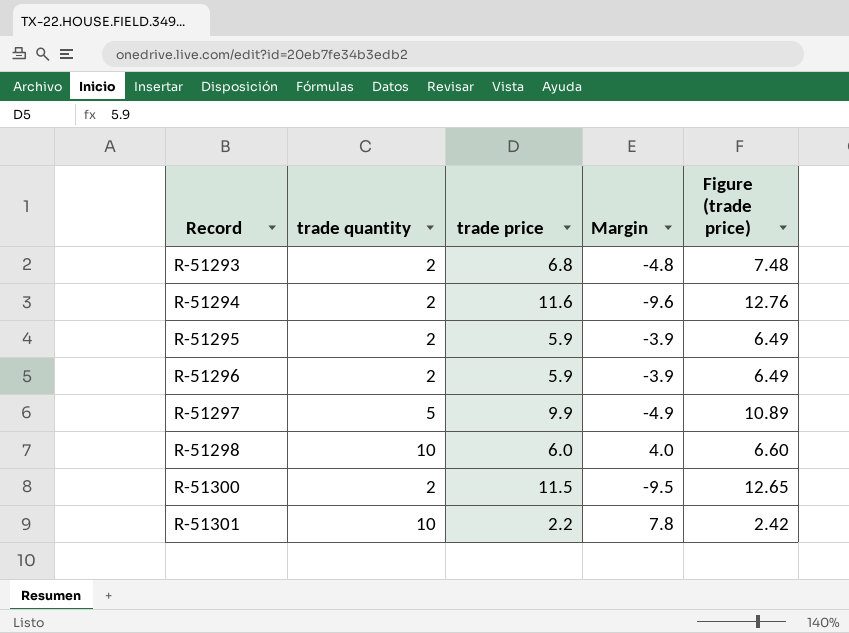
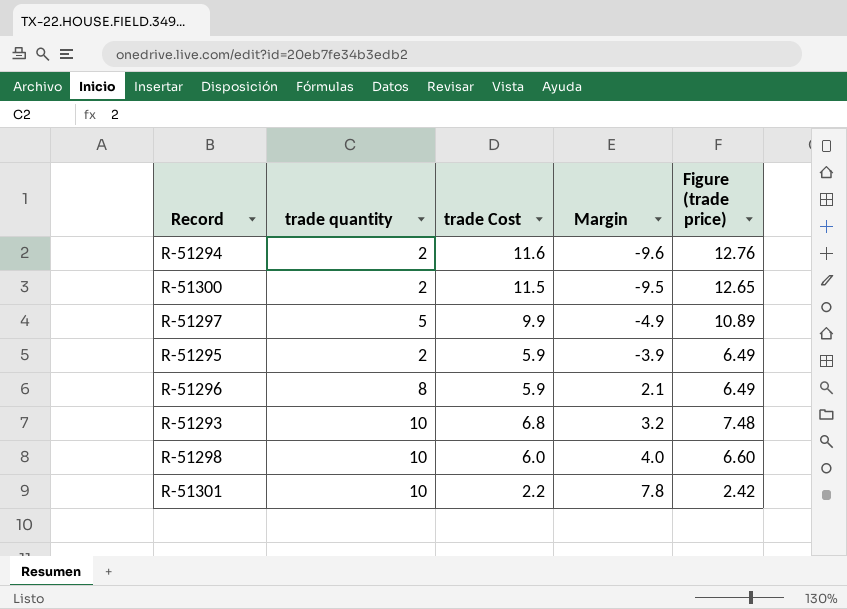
row order: Record ascending -> Margin ascending
column name: trade price -> trade Cost
R-51296 | trade quantity: 2 -> 8
R-51296 | Margin: -3.9 -> 2.1
R-51293 | trade quantity: 2 -> 10
R-51293 | Margin: -4.8 -> 3.2

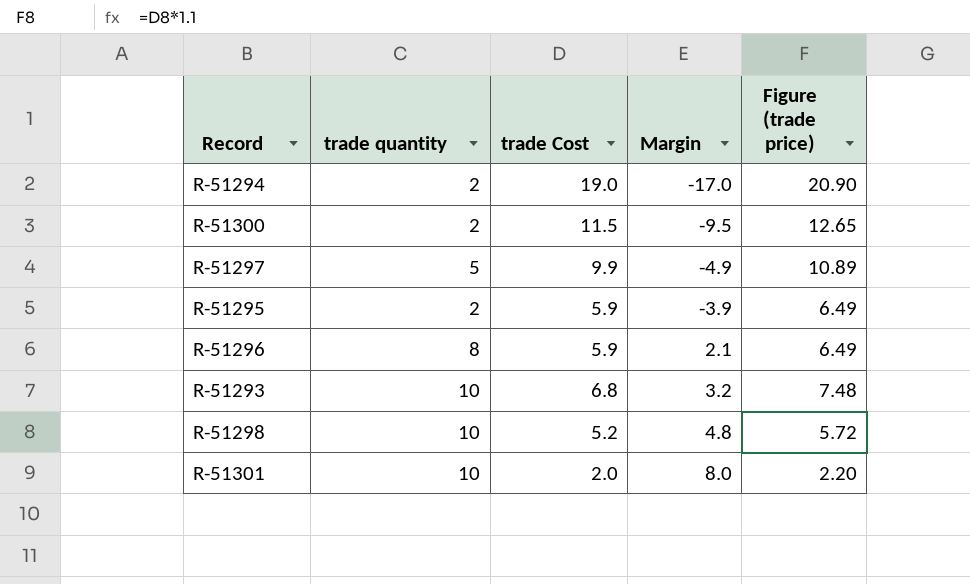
R-51294 | trade Cost: 11.6 -> 19.0
R-51294 | Margin: -9.6 -> -17.0
R-51294 | Figure (trade price): 12.76 -> 20.90
R-51298 | trade Cost: 6.0 -> 5.2
R-51298 | Margin: 4.0 -> 4.8
R-51298 | Figure (trade price): 6.60 -> 5.72
R-51301 | trade Cost: 2.2 -> 2.0
R-51301 | Margin: 7.8 -> 8.0
R-51301 | Figure (trade price): 2.42 -> 2.20

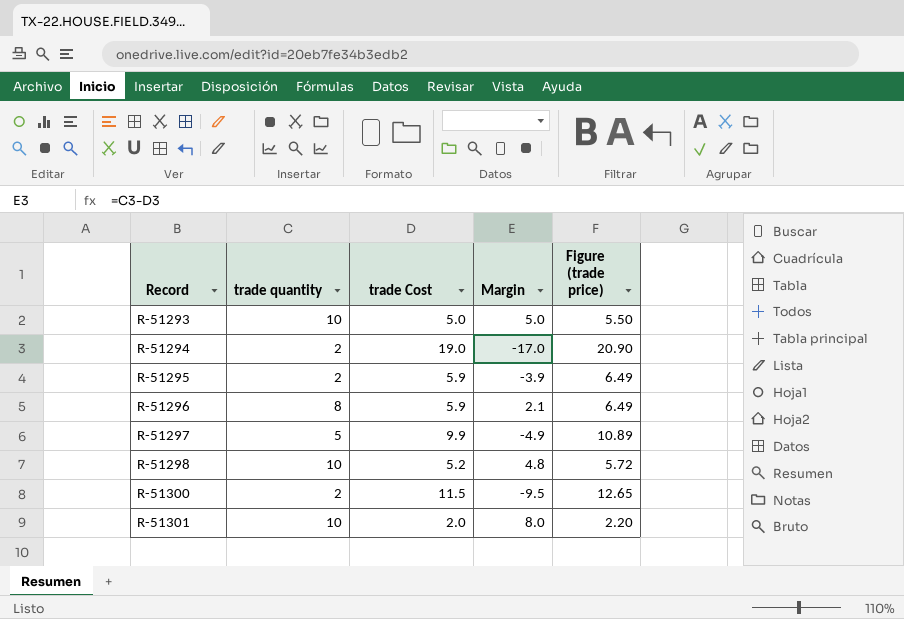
row order: Margin ascending -> Record ascending
R-51293 | trade Cost: 6.8 -> 5.0
R-51293 | Margin: 3.2 -> 5.0
R-51293 | Figure (trade price): 7.48 -> 5.50

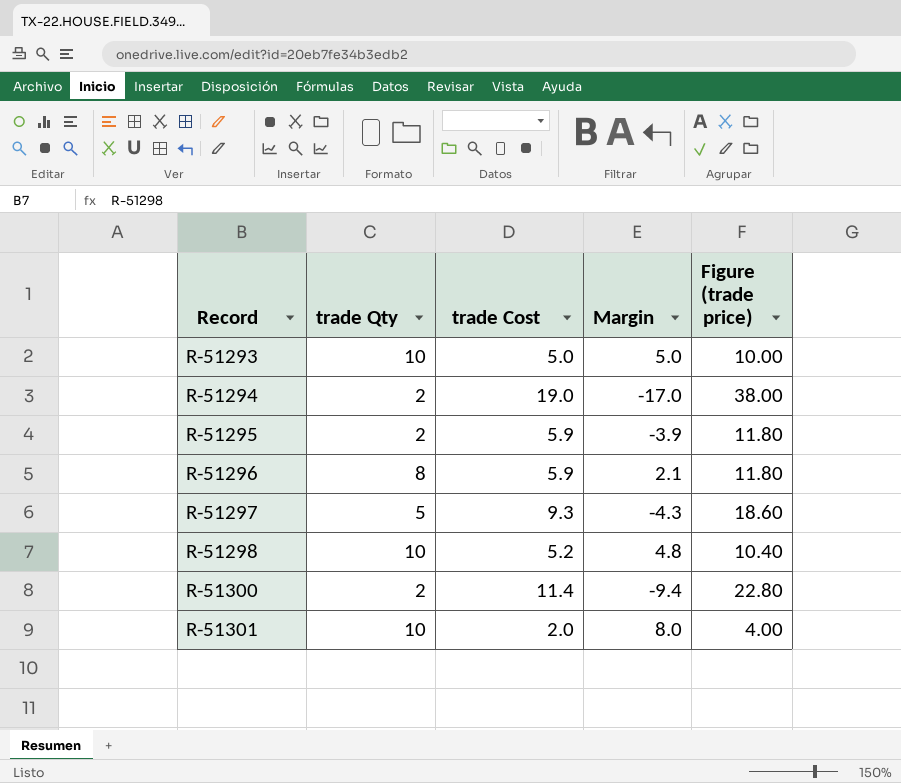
column name: trade quantity -> trade Qty
column Figure (trade price) | formula: [trade Cost] * 1.1 -> [trade Cost] * 2
R-51297 | trade Cost: 9.9 -> 9.3
R-51297 | Margin: -4.9 -> -4.3
R-51300 | trade Cost: 11.5 -> 11.4
R-51300 | Margin: -9.5 -> -9.4

